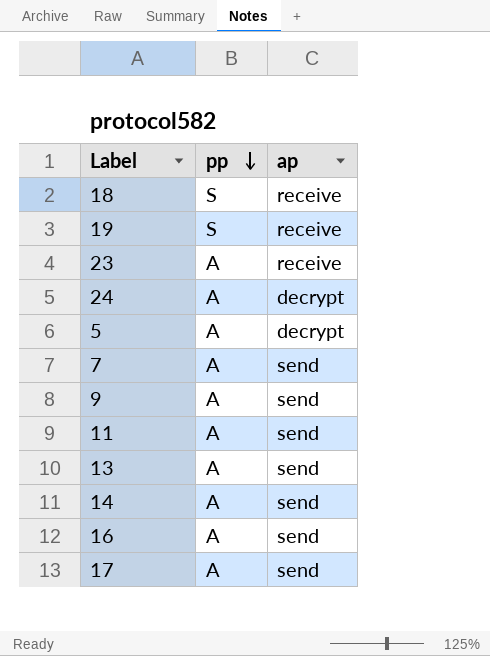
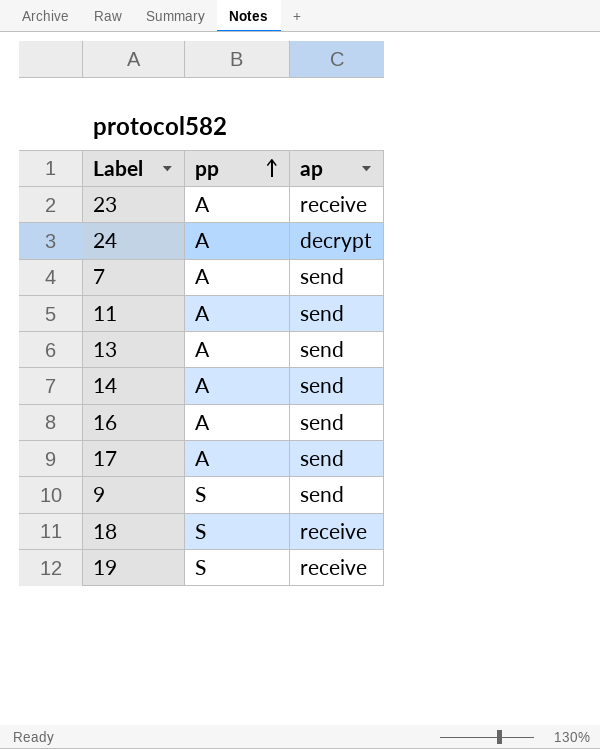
row order: pp descending -> pp ascending
row 5: A | decrypt -> none
9 | pp: A -> S

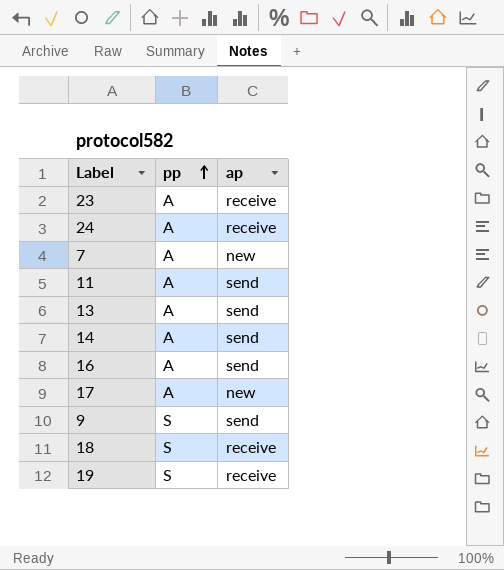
24 | ap: decrypt -> receive
7 | ap: send -> new
17 | ap: send -> new

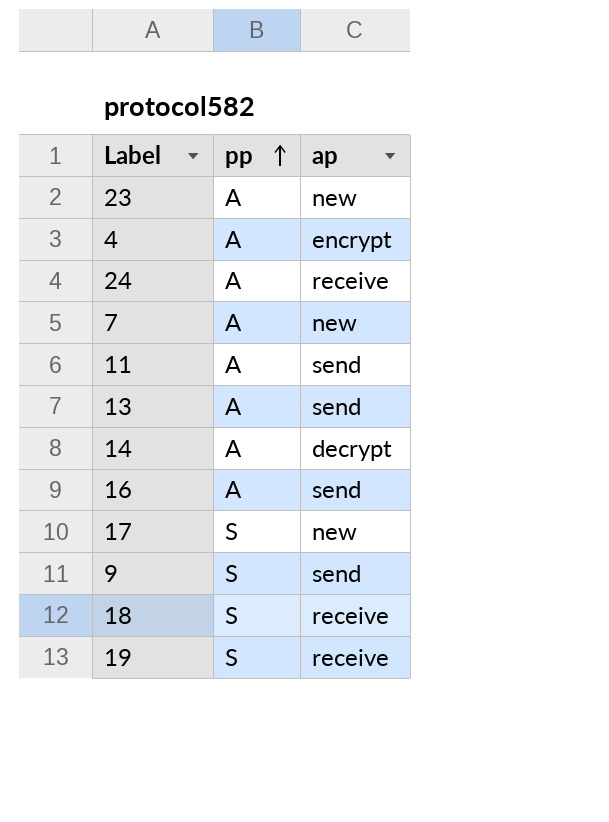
23 | ap: receive -> new
row 4: none -> A | encrypt
14 | ap: send -> decrypt
17 | pp: A -> S

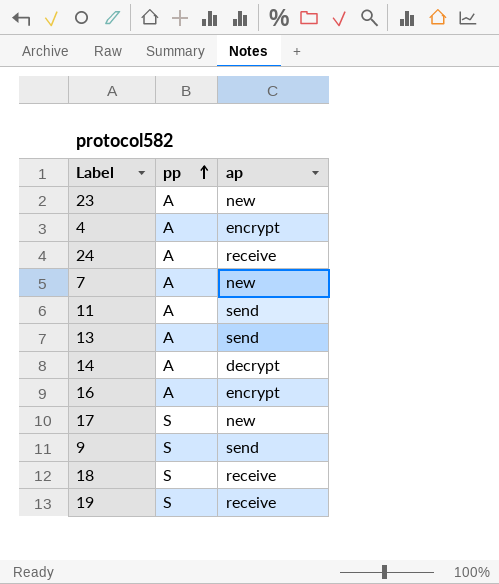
16 | ap: send -> encrypt

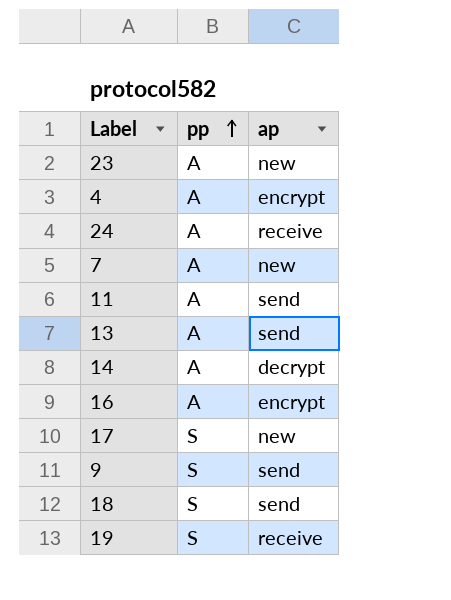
18 | ap: receive -> send

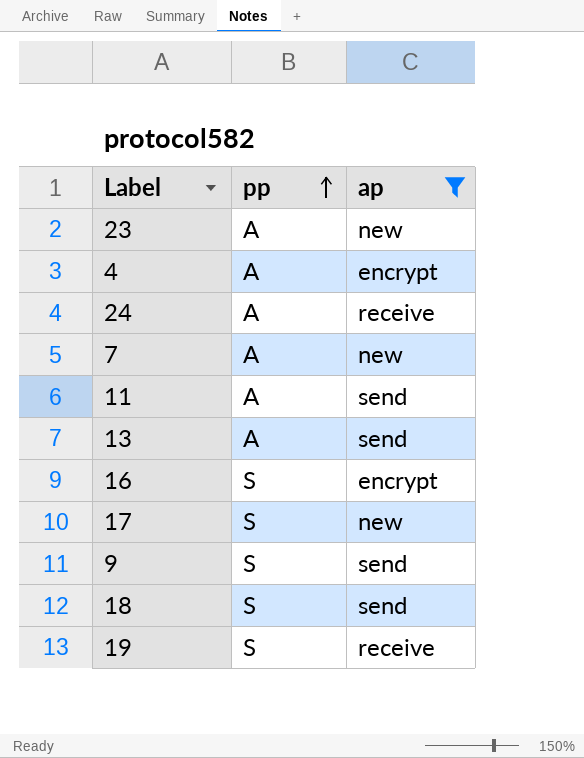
filter: none -> ap != decrypt
16 | pp: A -> S

